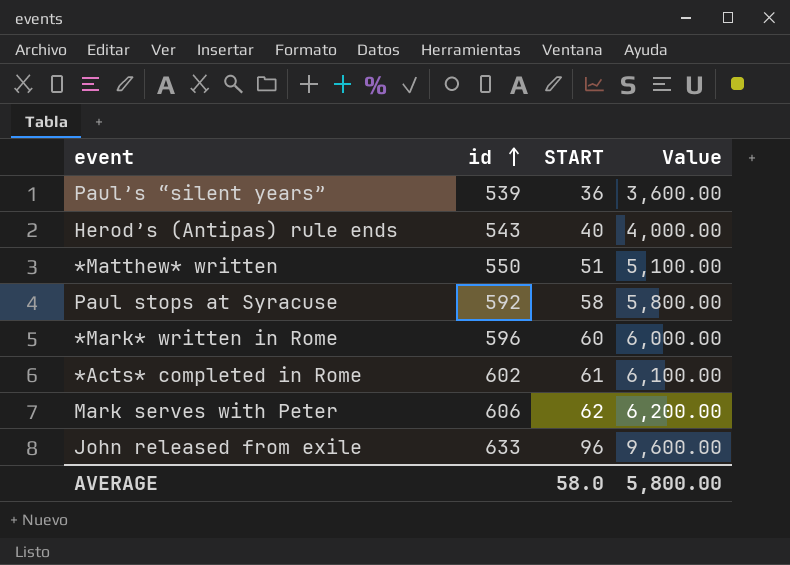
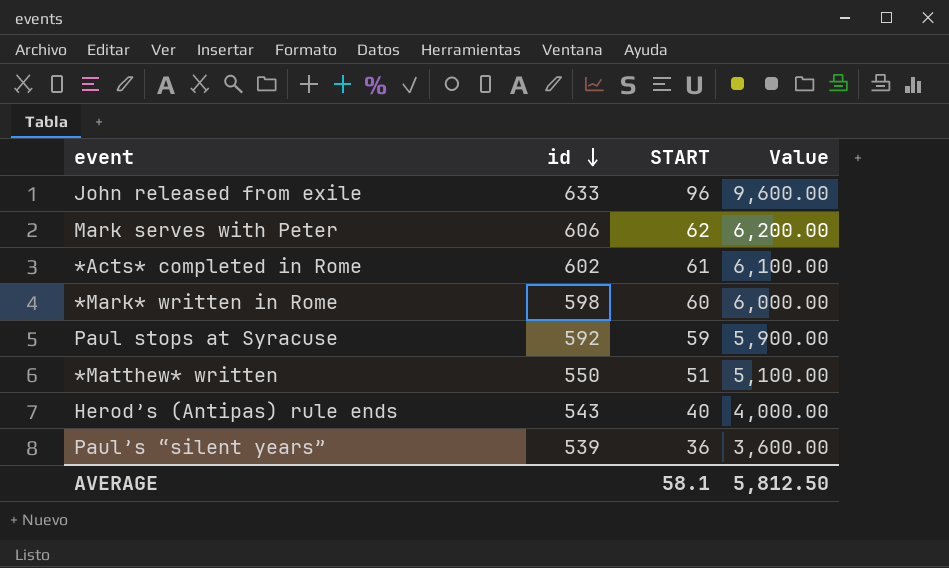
row order: id ascending -> id descending
*Mark* written in Rome | id: 596 -> 598
Paul stops at Syracuse | START: 58 -> 59
Paul stops at Syracuse | Value: 5,800.00 -> 5,900.00
AVERAGE | START: 58.0 -> 58.1
AVERAGE | Value: 5,800.00 -> 5,812.50

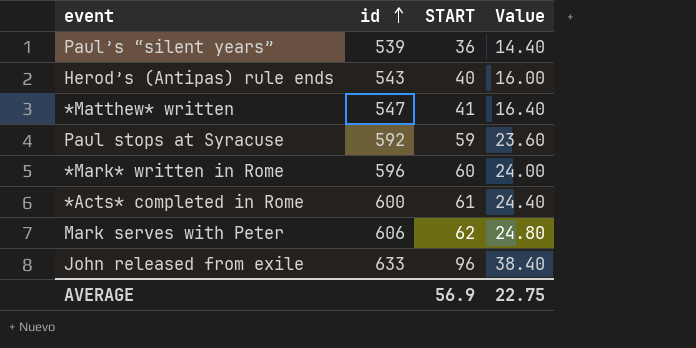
row order: id descending -> id ascending
column Value | formula: [START] * 100 -> [START] * 0.4
*Matthew* written | id: 550 -> 547
*Matthew* written | START: 51 -> 41
*Mark* written in Rome | id: 598 -> 596
*Acts* completed in Rome | id: 602 -> 600
AVERAGE | START: 58.1 -> 56.9
AVERAGE | Value: 5,812.50 -> 22.75

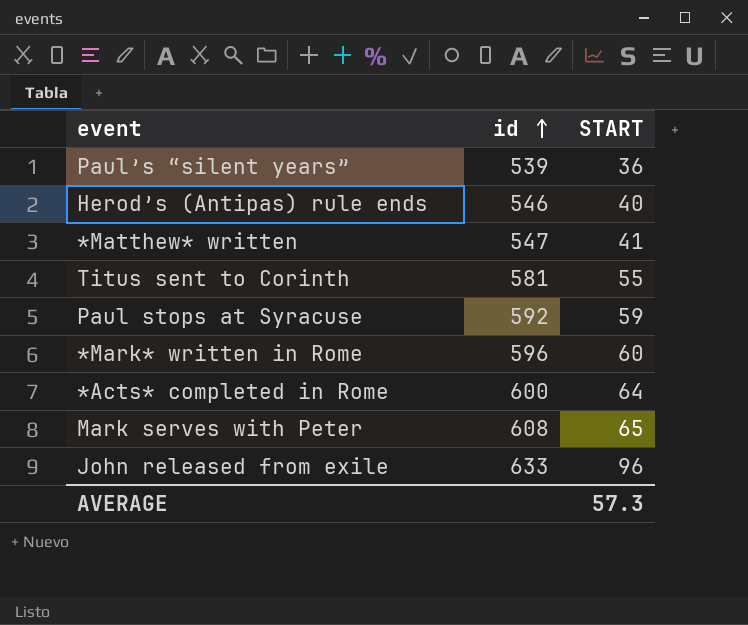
column Value | formula: [START] * 0.4 -> none
Herod’s (Antipas) rule ends | id: 543 -> 546
row Titus sent to Corinth: none -> 581 | 55
*Acts* completed in Rome | START: 61 -> 64
Mark serves with Peter | id: 606 -> 608
Mark serves with Peter | START: 62 -> 65
AVERAGE | START: 56.9 -> 57.3

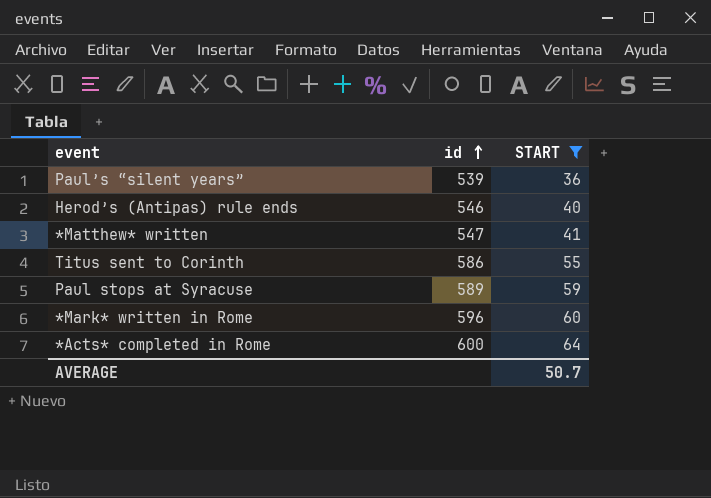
filter: none -> START <= 64
Titus sent to Corinth | id: 581 -> 586
Paul stops at Syracuse | id: 592 -> 589
AVERAGE | START: 57.3 -> 50.7

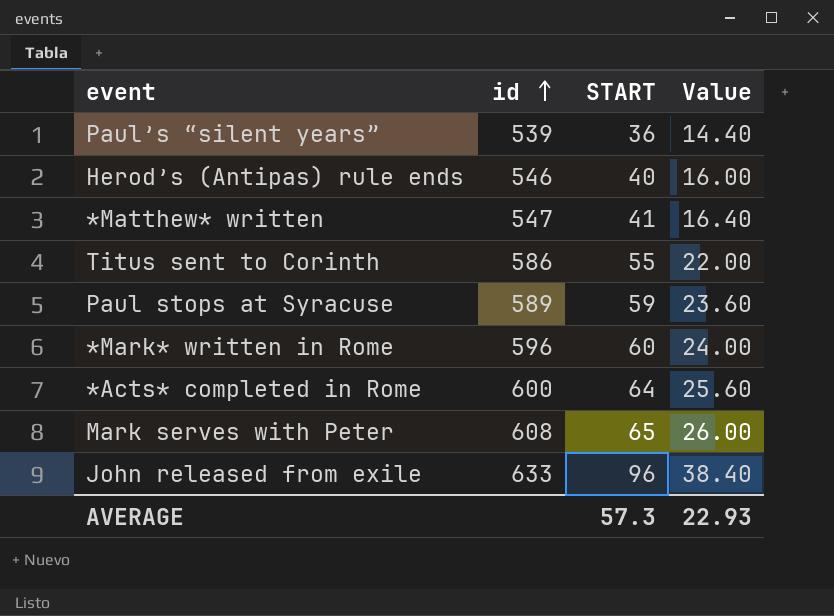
filter: START <= 64 -> none
column Value | formula: none -> [START] * 0.4
AVERAGE | START: 50.7 -> 57.3

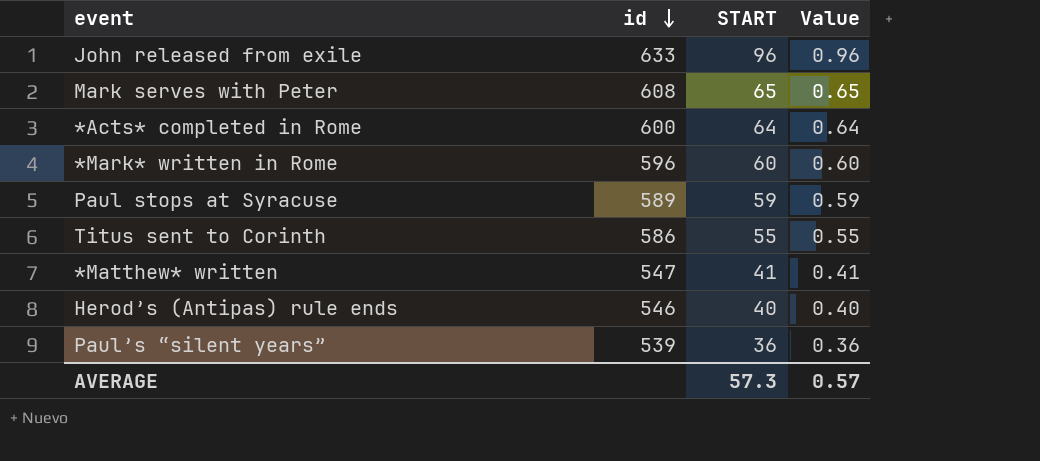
row order: id ascending -> id descending
column Value | formula: [START] * 0.4 -> [START] * 0.01
AVERAGE | Value: 22.93 -> 0.57

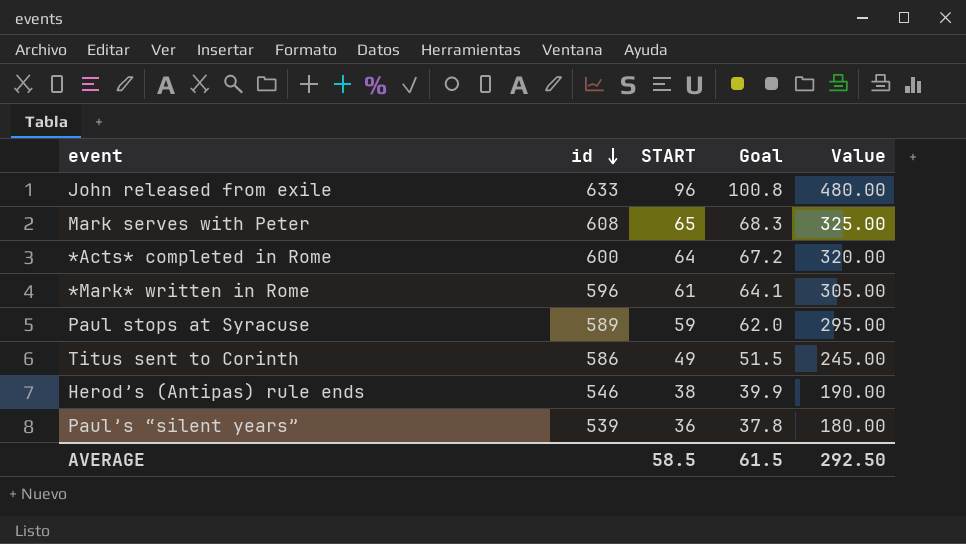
column Goal | formula: none -> [START] * 1.05
column Value | formula: [START] * 0.01 -> [START] * 5
row *Matthew* written: 547 | 41 | 0.41 -> none
*Mark* written in Rome | START: 60 -> 61
Titus sent to Corinth | START: 55 -> 49
Herod’s (Antipas) rule ends | START: 40 -> 38
AVERAGE | START: 57.3 -> 58.5
AVERAGE | Value: 0.57 -> 292.50

